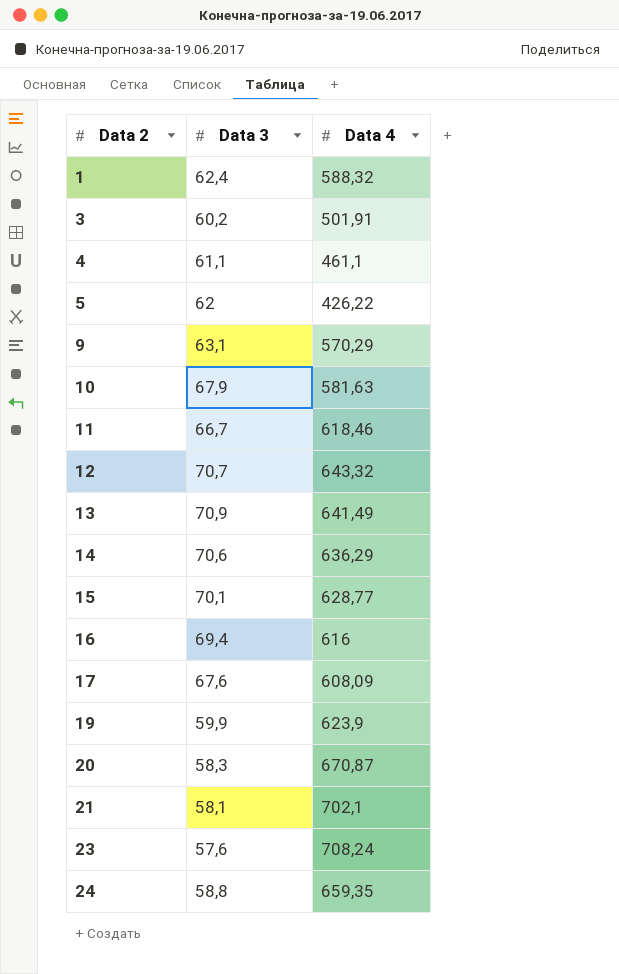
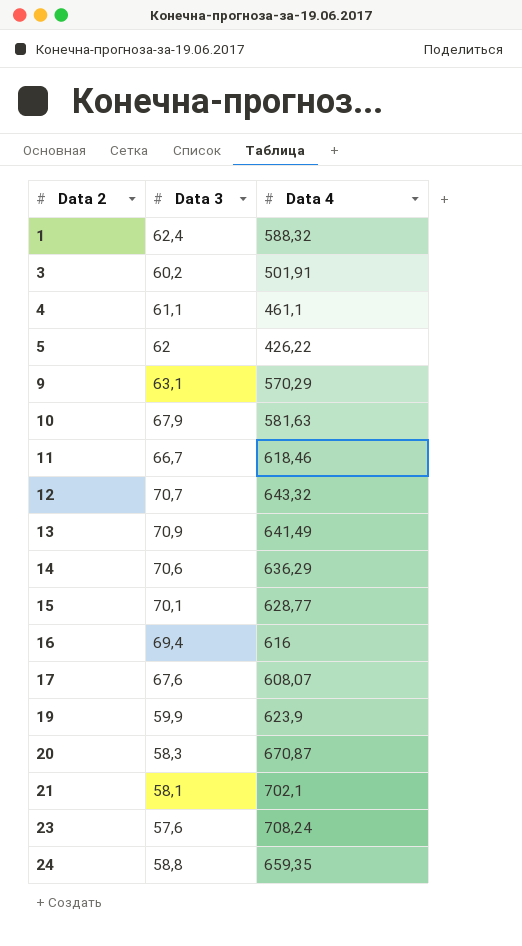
17 | Data 4: 608,09 -> 608,07

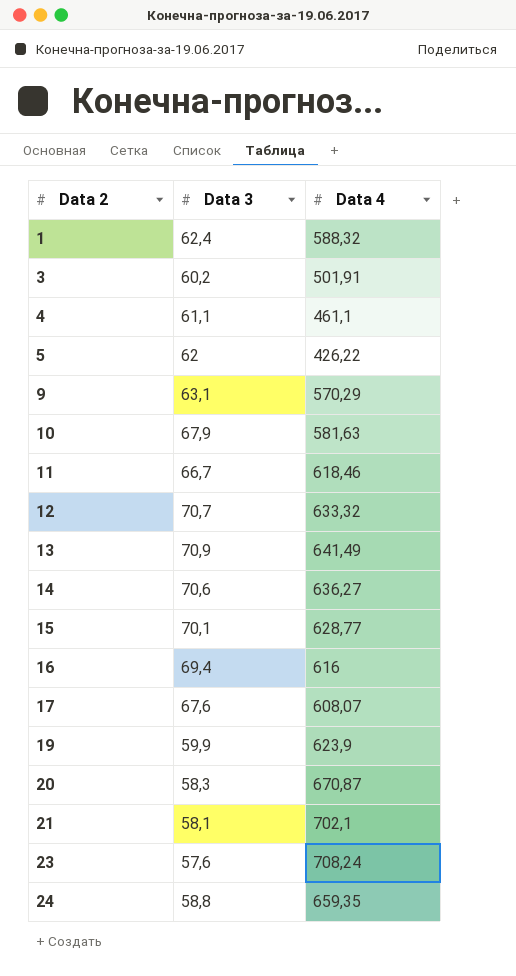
12 | Data 4: 643,32 -> 633,32
14 | Data 4: 636,29 -> 636,27

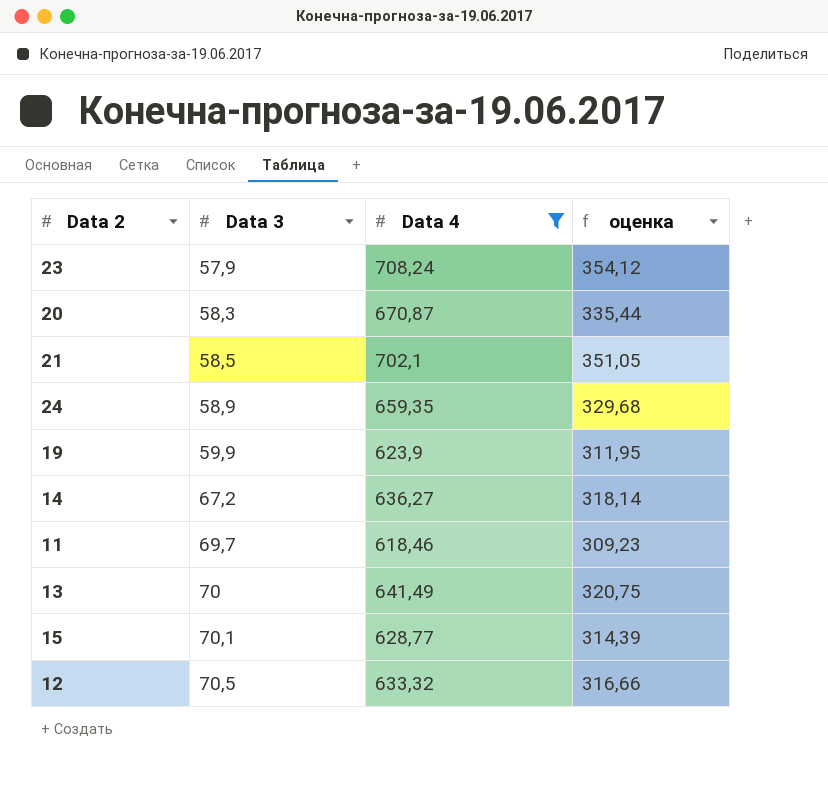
filter: none -> Data 4 >= 618,46
row order: Data 2 ascending -> Data 3 ascending
column оценка | formula: none -> [Data 4] * 0,5
23 | Data 3: 57,6 -> 57,9
21 | Data 3: 58,1 -> 58,5
24 | Data 3: 58,8 -> 58,9
14 | Data 3: 70,6 -> 67,2
11 | Data 3: 66,7 -> 69,7
13 | Data 3: 70,9 -> 70
12 | Data 3: 70,7 -> 70,5

